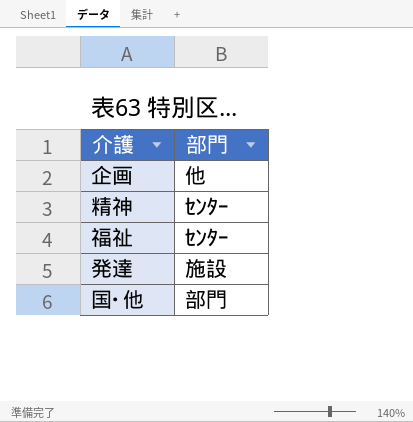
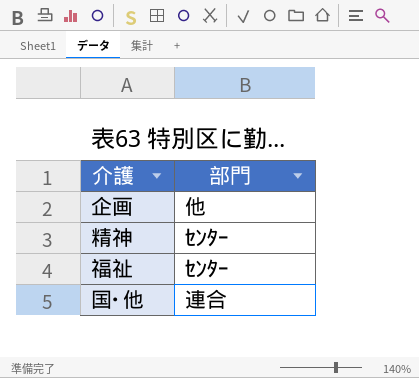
row 発達: 施設 -> none
国･他 | 部門: 部門 -> 連合

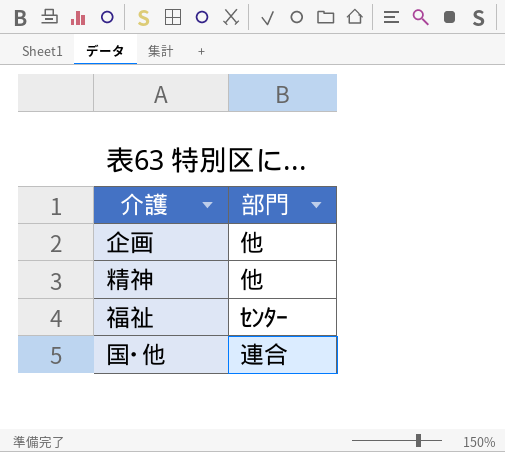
精神 | 部門: ｾﾝﾀｰ -> 他

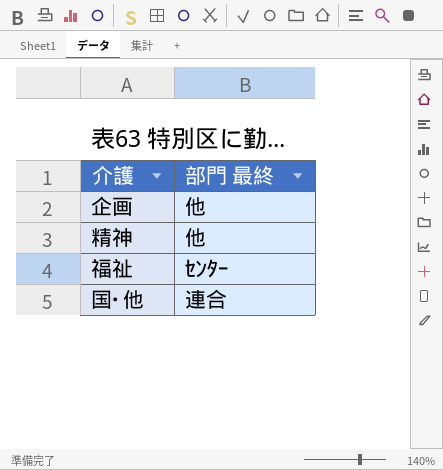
column name: 部門 -> 部門 最終

